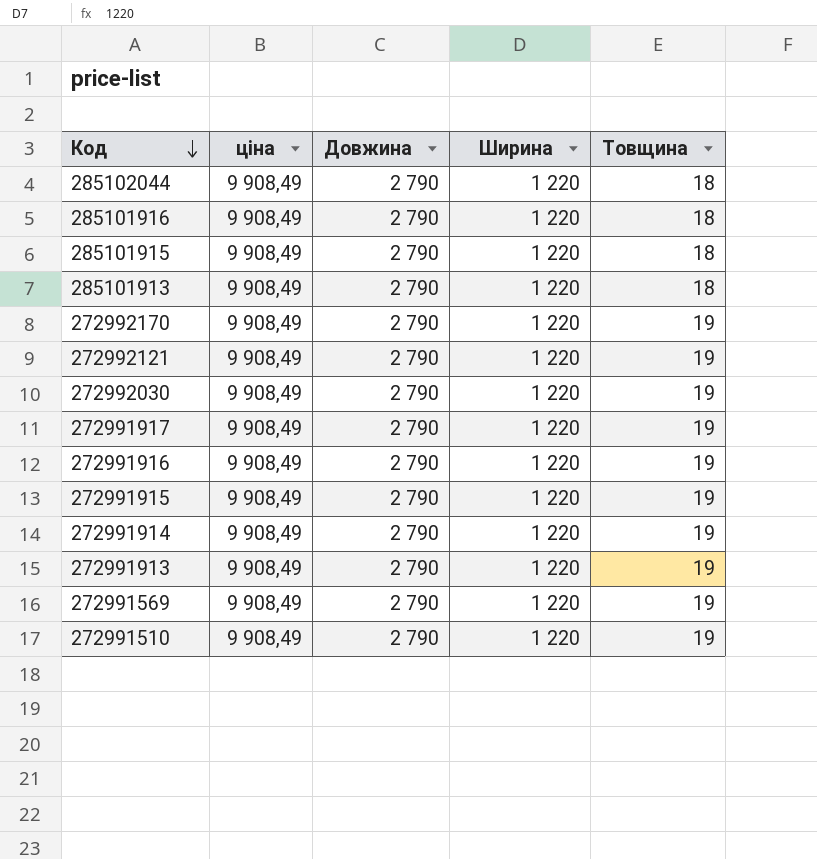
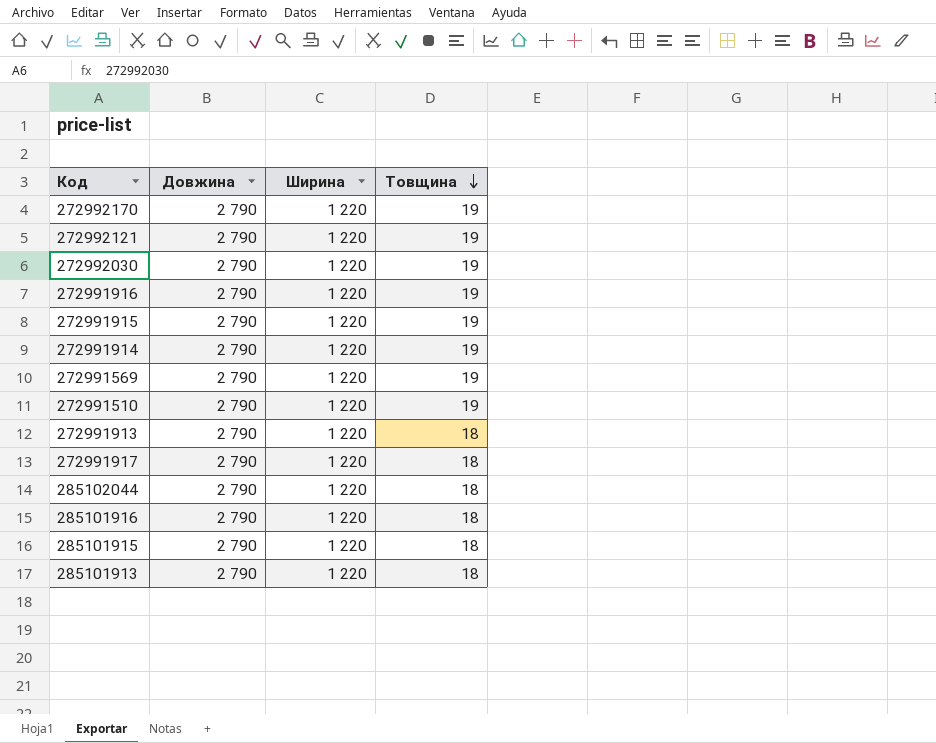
row order: Код descending -> Товщина descending
column ціна | position: 2 -> none
272991913 | Товщина: 19 -> 18
272991917 | Товщина: 19 -> 18

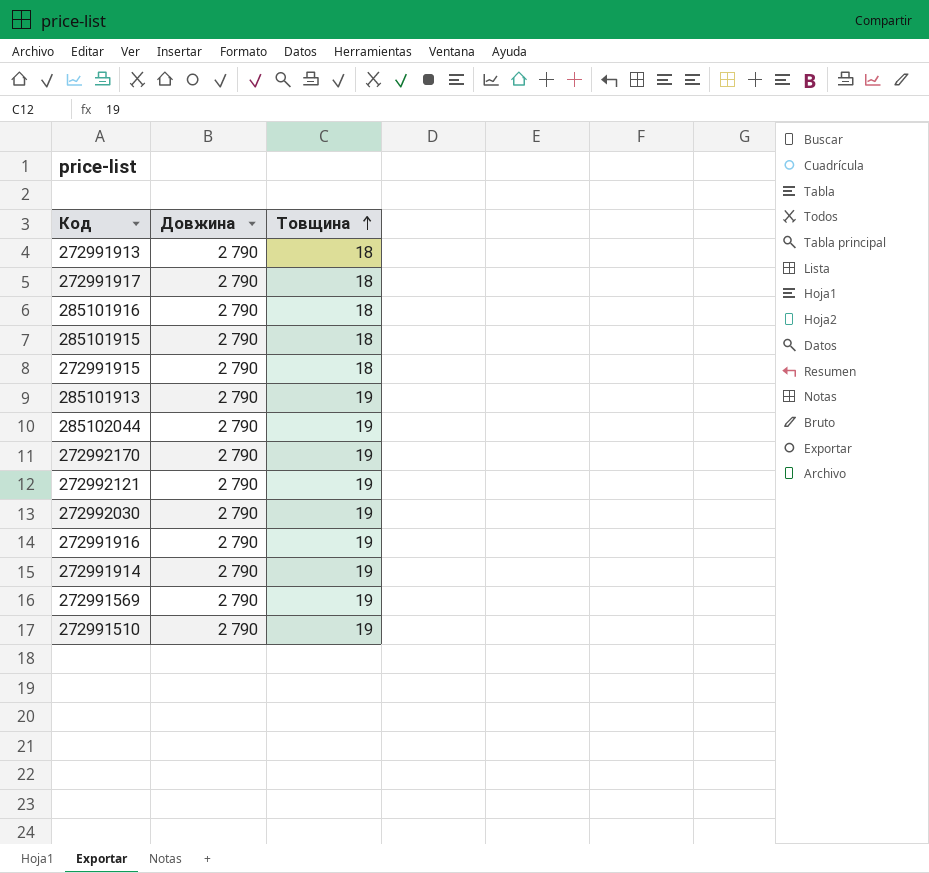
row order: Товщина descending -> Товщина ascending
column Ширина | position: 3 -> none
272991915 | Товщина: 19 -> 18
285101913 | Товщина: 18 -> 19
285102044 | Товщина: 18 -> 19

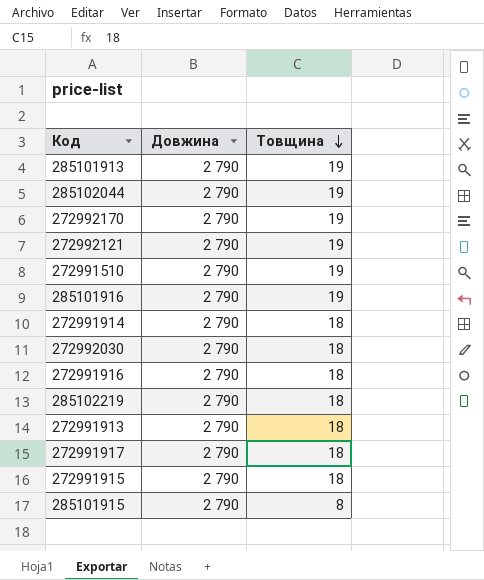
row order: Товщина ascending -> Товщина descending
row 272991569: 2 790 | 19 -> none
285101916 | Товщина: 18 -> 19
272991914 | Товщина: 19 -> 18
272992030 | Товщина: 19 -> 18
272991916 | Товщина: 19 -> 18
row 285102219: none -> 2 790 | 18
285101915 | Товщина: 18 -> 8

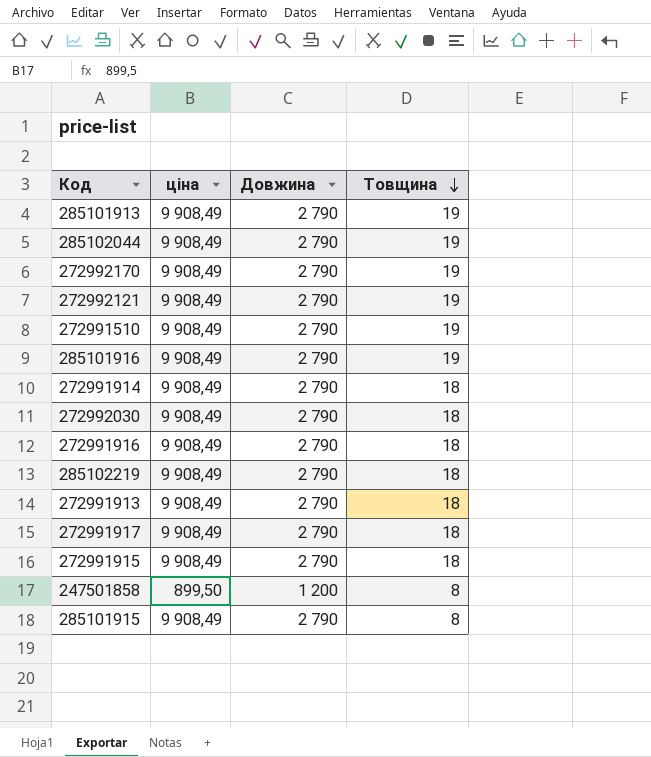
column ціна | position: none -> 2
row 247501858: none -> 899,50 | 1 200 | 8

